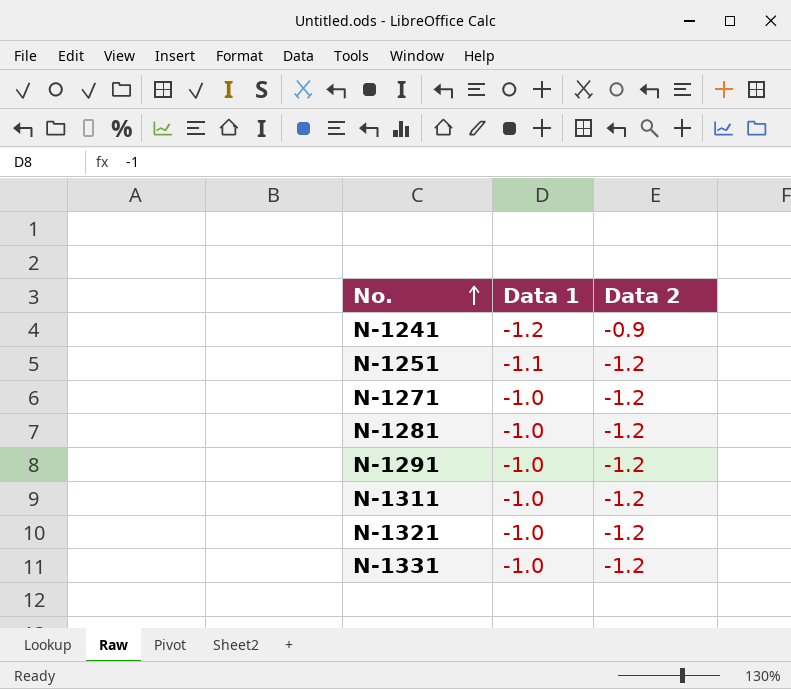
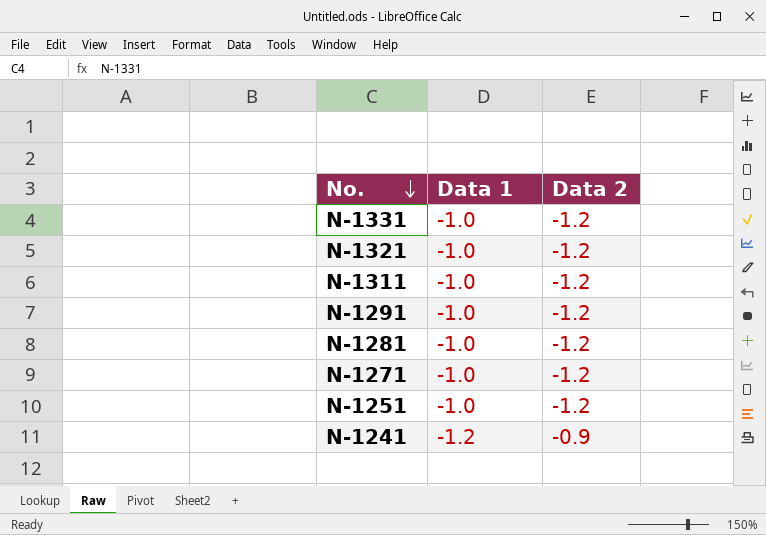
row order: No. ascending -> No. descending
N-1251 | Data 1: -1.1 -> -1.0

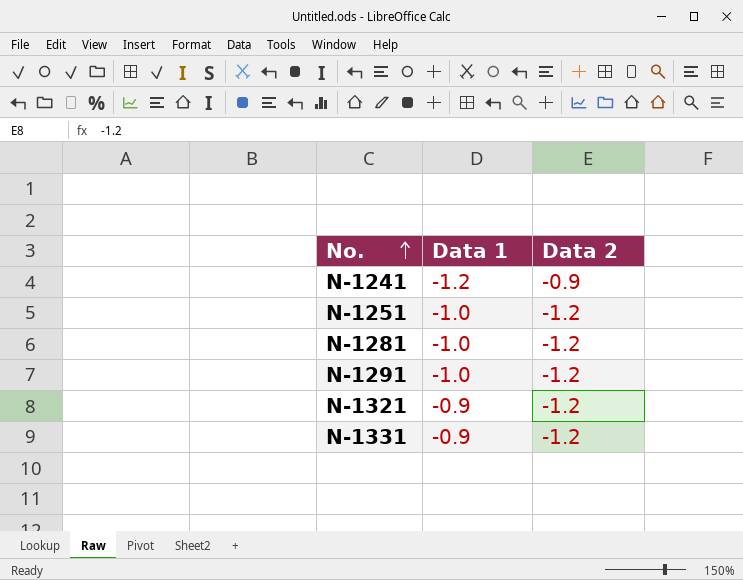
row order: No. descending -> No. ascending
row N-1311: -1.0 | -1.2 -> none
row N-1271: -1.0 | -1.2 -> none
N-1321 | Data 1: -1.0 -> -0.9
N-1331 | Data 1: -1.0 -> -0.9

